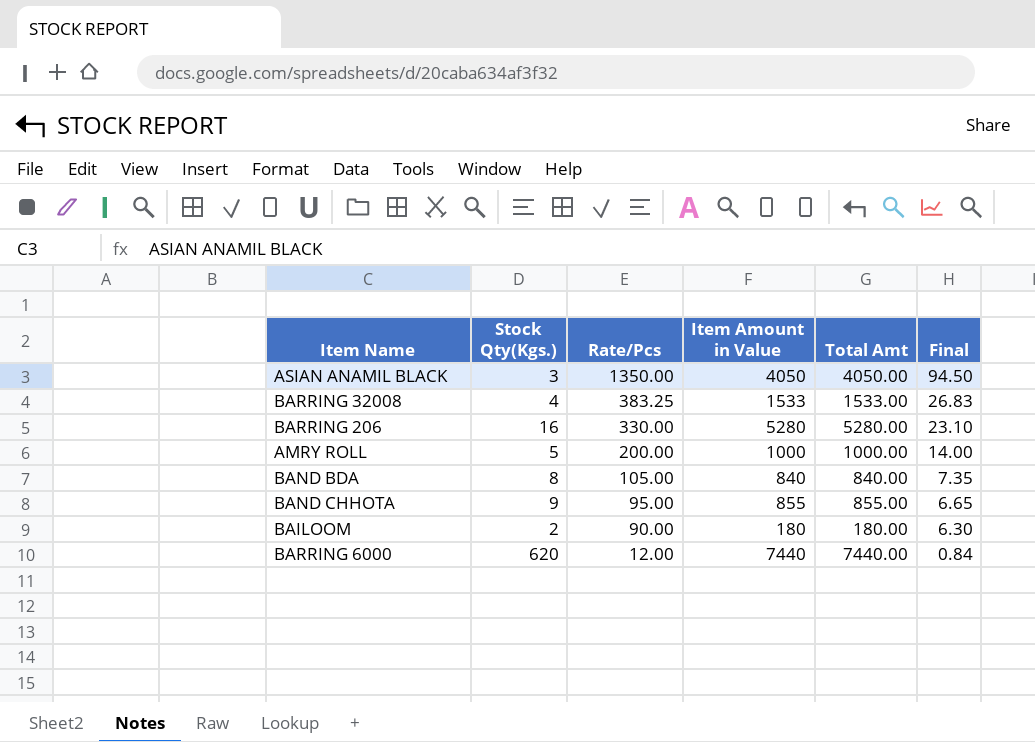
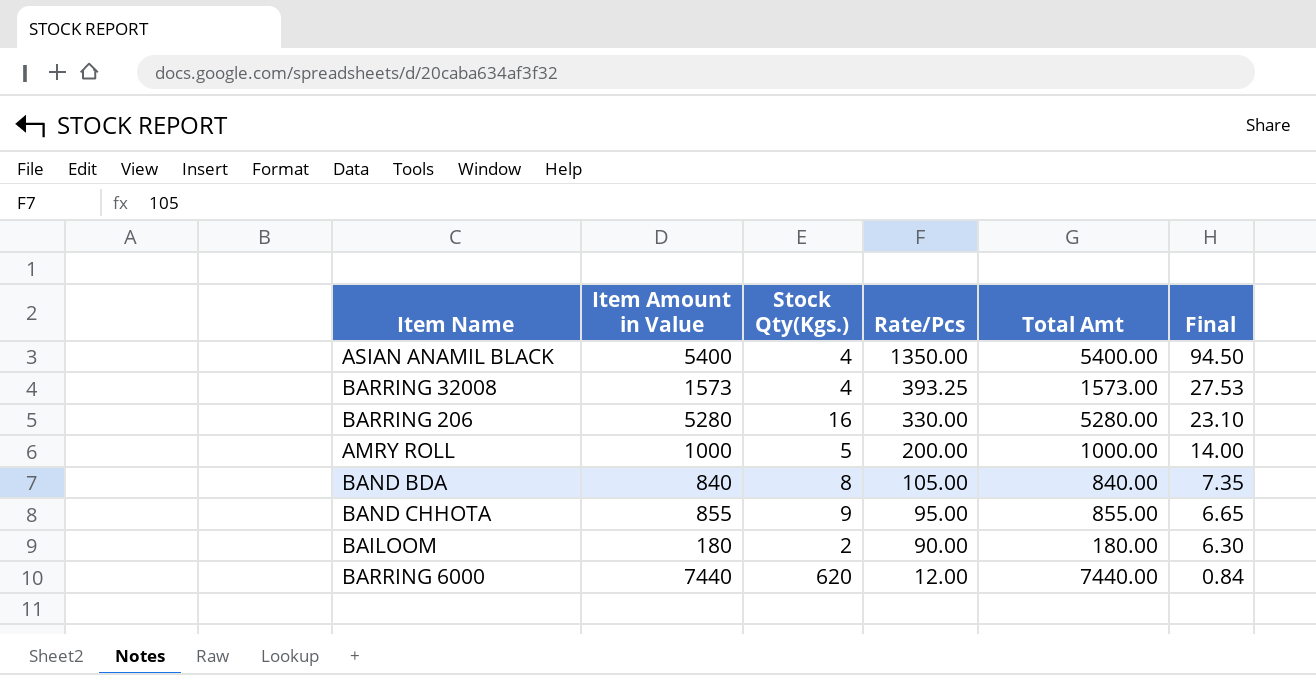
column Item Amount in Value | position: 4 -> 2
ASIAN ANAMIL BLACK | Item Amount in Value: 4050 -> 5400
ASIAN ANAMIL BLACK | Stock Qty(Kgs.): 3 -> 4
ASIAN ANAMIL BLACK | Total Amt: 4050.00 -> 5400.00
BARRING 32008 | Item Amount in Value: 1533 -> 1573
BARRING 32008 | Rate/Pcs: 383.25 -> 393.25
BARRING 32008 | Total Amt: 1533.00 -> 1573.00
BARRING 32008 | Final: 26.83 -> 27.53

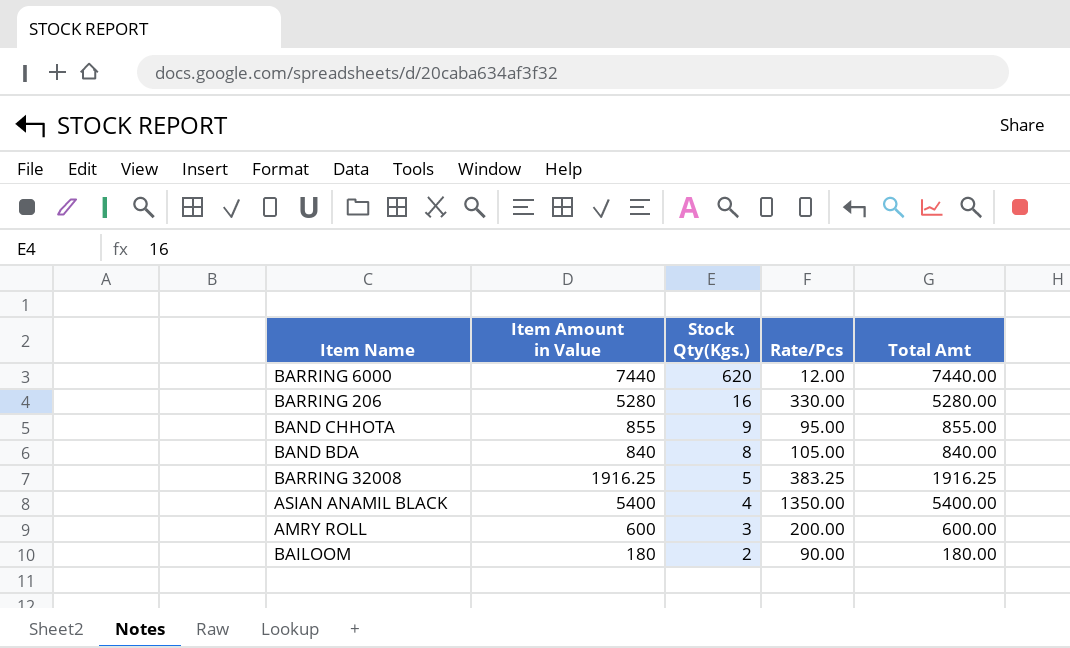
row order: Rate/Pcs descending -> Stock Qty(Kgs.) descending
column Final | formula: [Rate/Pcs] * 0.07 -> none
BARRING 32008 | Item Amount in Value: 1573 -> 1916.25
BARRING 32008 | Stock Qty(Kgs.): 4 -> 5
BARRING 32008 | Rate/Pcs: 393.25 -> 383.25
BARRING 32008 | Total Amt: 1573.00 -> 1916.25
AMRY ROLL | Item Amount in Value: 1000 -> 600
AMRY ROLL | Stock Qty(Kgs.): 5 -> 3
AMRY ROLL | Total Amt: 1000.00 -> 600.00

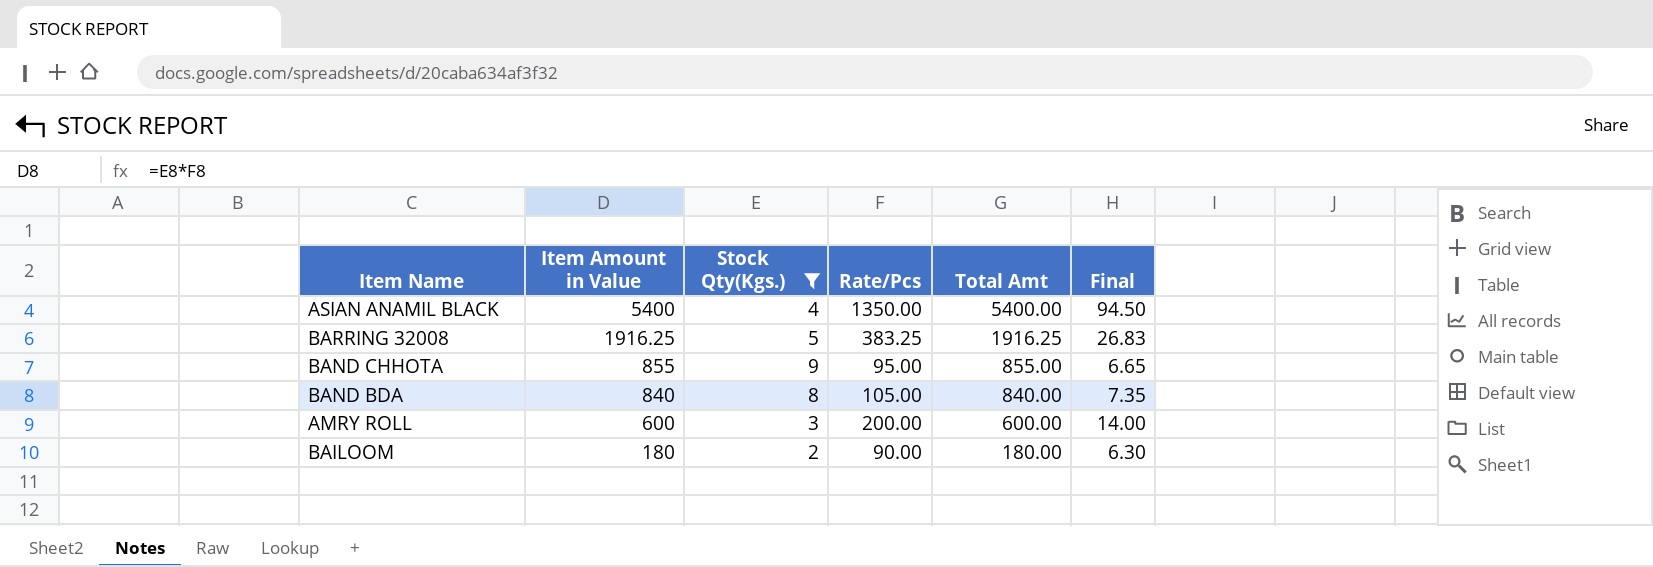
filter: none -> Stock Qty(Kgs.) <= 9
row order: Stock Qty(Kgs.) descending -> Item Amount in Value descending
column Final | formula: none -> [Rate/Pcs] * 0.07

